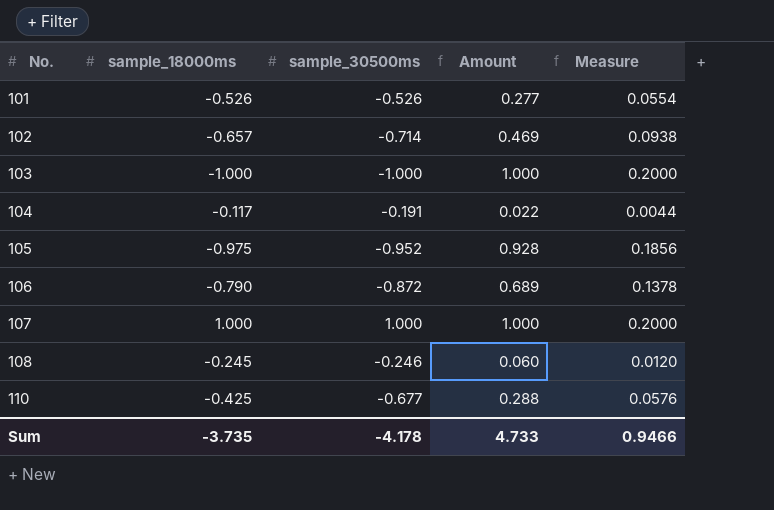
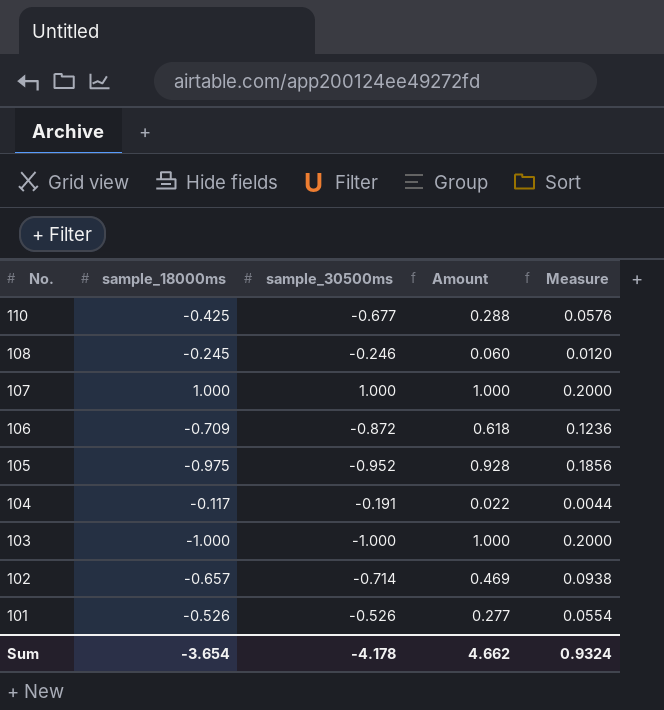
row order: No. ascending -> No. descending
106 | sample_18000ms: -0.790 -> -0.709
106 | Amount: 0.689 -> 0.618
106 | Measure: 0.1378 -> 0.1236
Sum | sample_18000ms: -3.735 -> -3.654
Sum | Amount: 4.733 -> 4.662
Sum | Measure: 0.9466 -> 0.9324

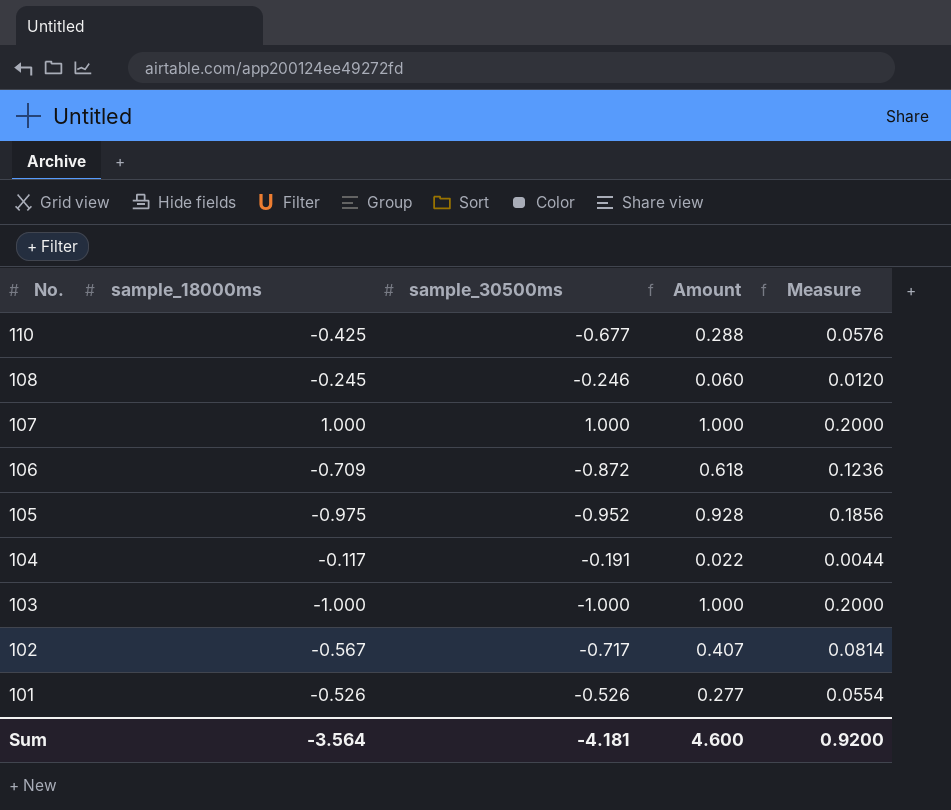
102 | sample_18000ms: -0.657 -> -0.567
102 | sample_30500ms: -0.714 -> -0.717
102 | Amount: 0.469 -> 0.407
102 | Measure: 0.0938 -> 0.0814
Sum | sample_18000ms: -3.654 -> -3.564
Sum | sample_30500ms: -4.178 -> -4.181
Sum | Amount: 4.662 -> 4.600
Sum | Measure: 0.9324 -> 0.9200

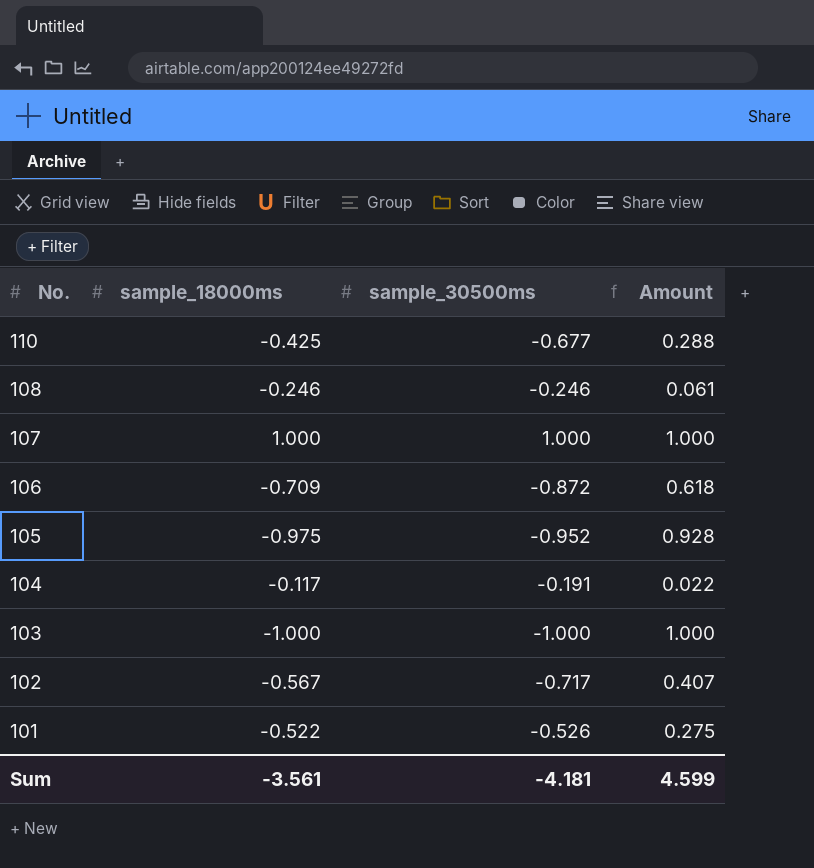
column Measure | formula: [Amount] * 0.2 -> none
108 | sample_18000ms: -0.245 -> -0.246
108 | Amount: 0.060 -> 0.061
101 | sample_18000ms: -0.526 -> -0.522
101 | Amount: 0.277 -> 0.275
Sum | sample_18000ms: -3.564 -> -3.561
Sum | Amount: 4.600 -> 4.599

